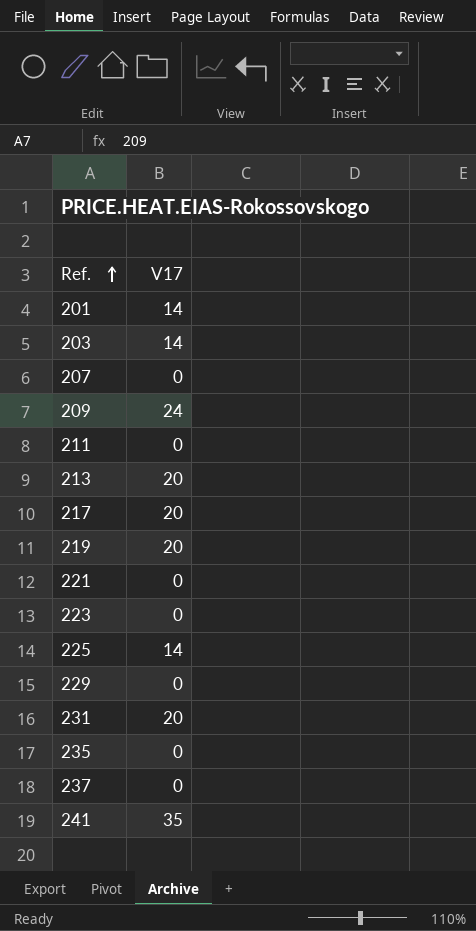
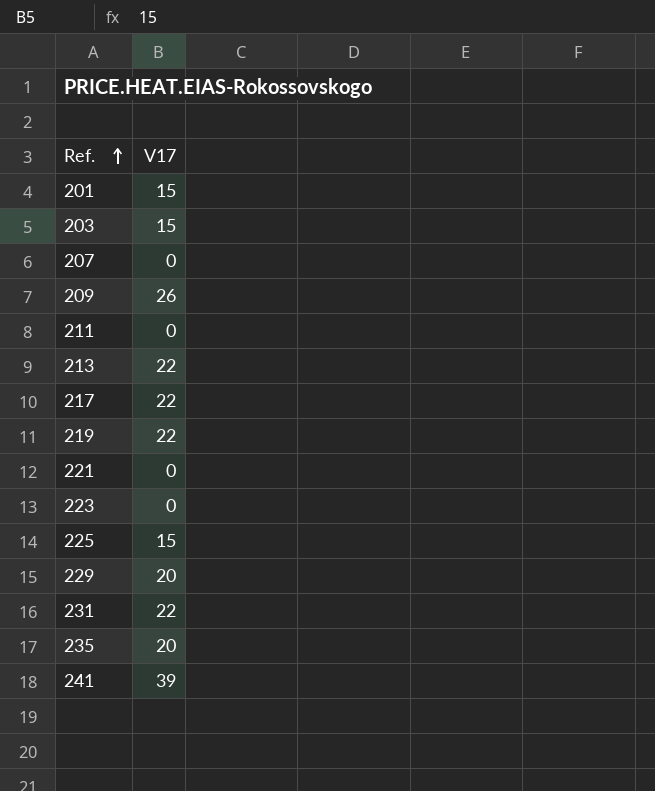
row 237: 0 -> none
201 | V17: 14 -> 15
203 | V17: 14 -> 15
209 | V17: 24 -> 26
213 | V17: 20 -> 22
217 | V17: 20 -> 22
219 | V17: 20 -> 22
225 | V17: 14 -> 15
229 | V17: 0 -> 20
231 | V17: 20 -> 22
235 | V17: 0 -> 20
241 | V17: 35 -> 39

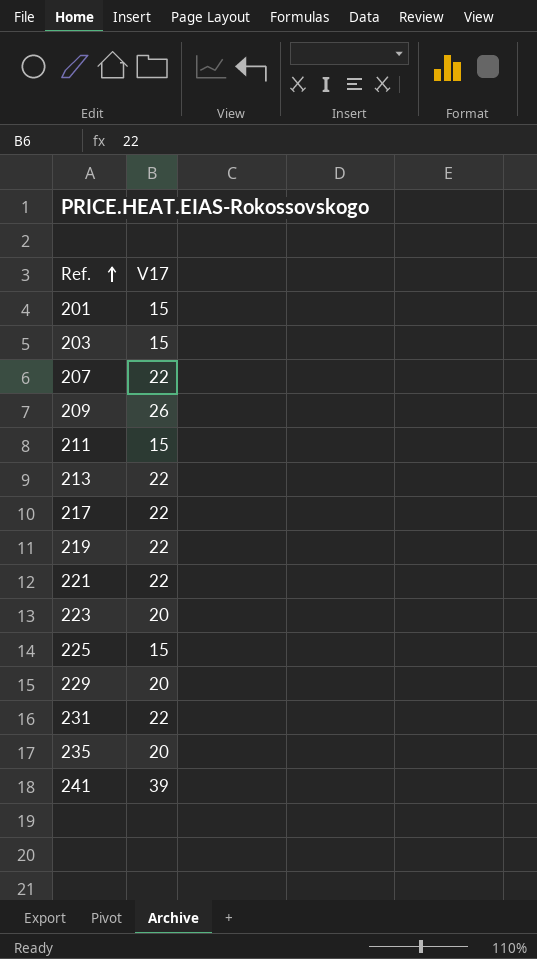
207 | V17: 0 -> 22
211 | V17: 0 -> 15
221 | V17: 0 -> 22
223 | V17: 0 -> 20

